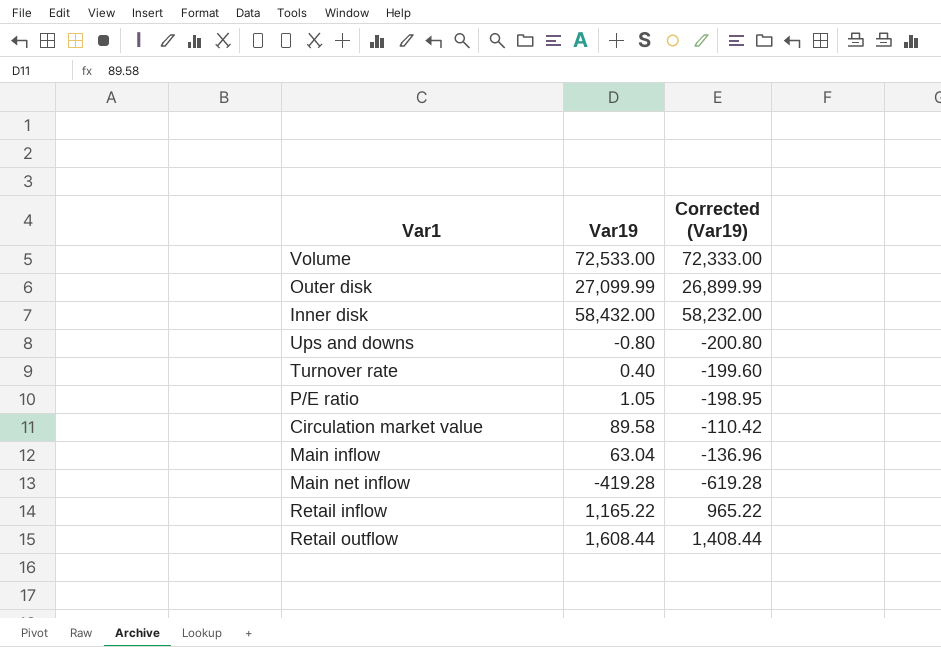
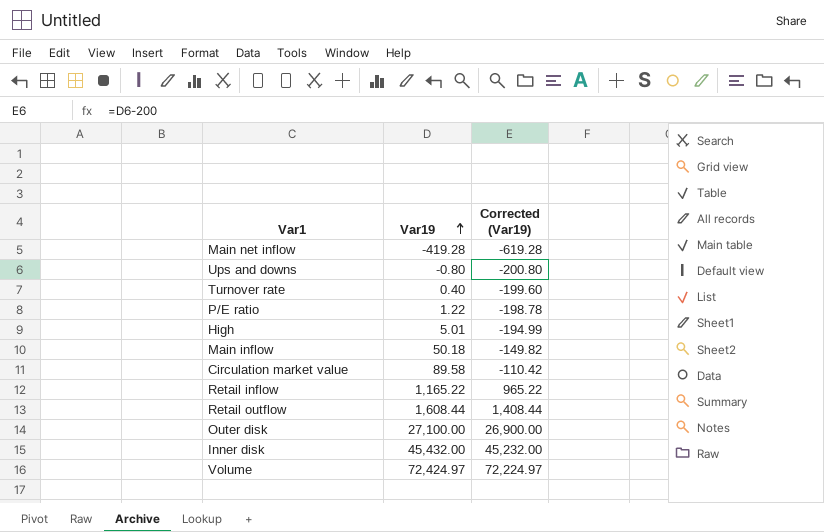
row order: none -> Var19 ascending
P/E ratio | Var19: 1.05 -> 1.22
P/E ratio | Corrected (Var19): -198.95 -> -198.78
row High: none -> 5.01 | -194.99
Main inflow | Var19: 63.04 -> 50.18
Main inflow | Corrected (Var19): -136.96 -> -149.82
Outer disk | Var19: 27,099.99 -> 27,100.00
Outer disk | Corrected (Var19): 26,899.99 -> 26,900.00
Inner disk | Var19: 58,432.00 -> 45,432.00
Inner disk | Corrected (Var19): 58,232.00 -> 45,232.00
Volume | Var19: 72,533.00 -> 72,424.97
Volume | Corrected (Var19): 72,333.00 -> 72,224.97

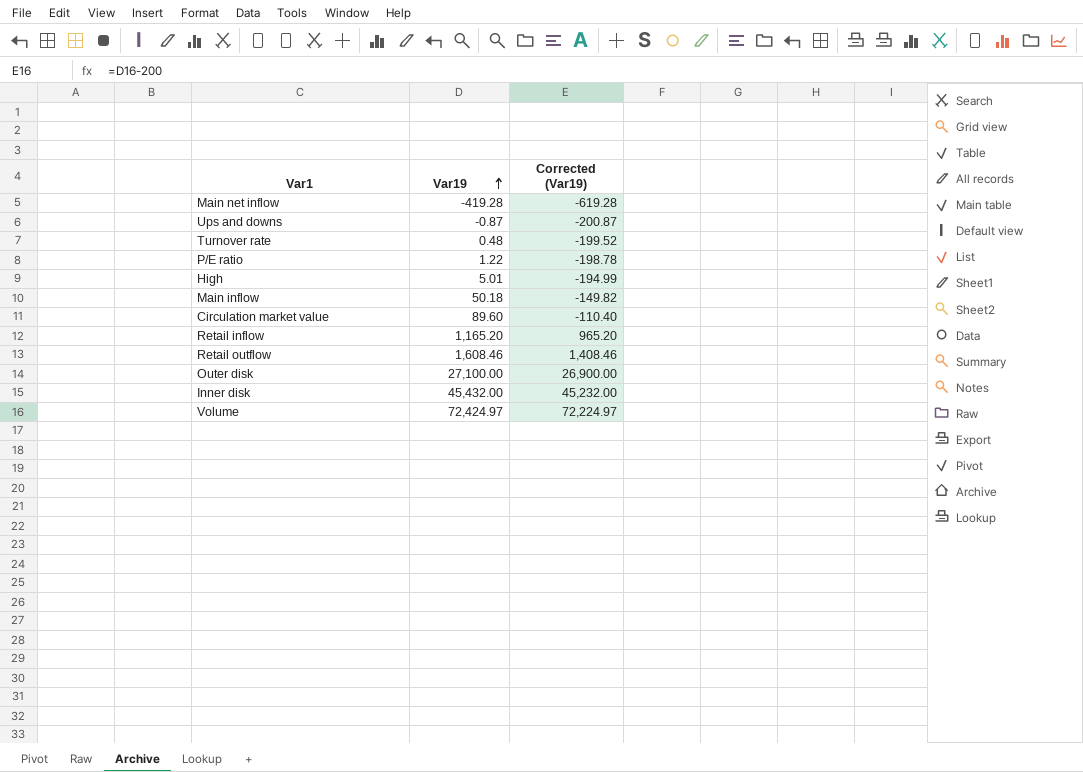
Ups and downs | Var19: -0.80 -> -0.87
Ups and downs | Corrected (Var19): -200.80 -> -200.87
Turnover rate | Var19: 0.40 -> 0.48
Turnover rate | Corrected (Var19): -199.60 -> -199.52
Circulation market value | Var19: 89.58 -> 89.60
Circulation market value | Corrected (Var19): -110.42 -> -110.40
Retail inflow | Var19: 1,165.22 -> 1,165.20
Retail inflow | Corrected (Var19): 965.22 -> 965.20
Retail outflow | Var19: 1,608.44 -> 1,608.46
Retail outflow | Corrected (Var19): 1,408.44 -> 1,408.46

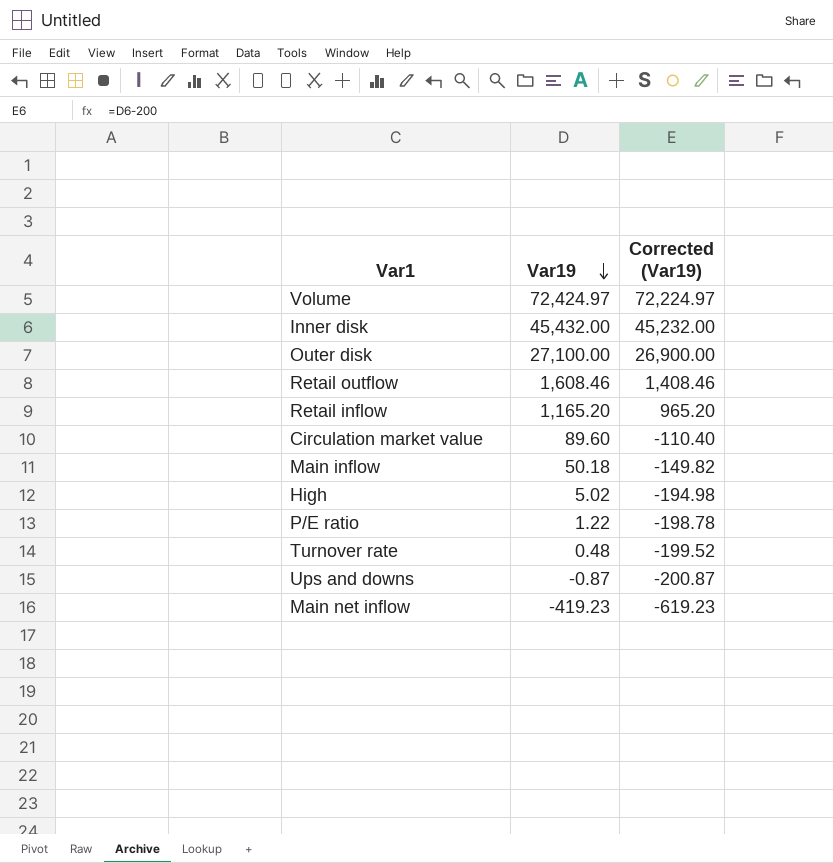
row order: Var19 ascending -> Var19 descending
High | Var19: 5.01 -> 5.02
High | Corrected (Var19): -194.99 -> -194.98
Main net inflow | Var19: -419.28 -> -419.23
Main net inflow | Corrected (Var19): -619.28 -> -619.23

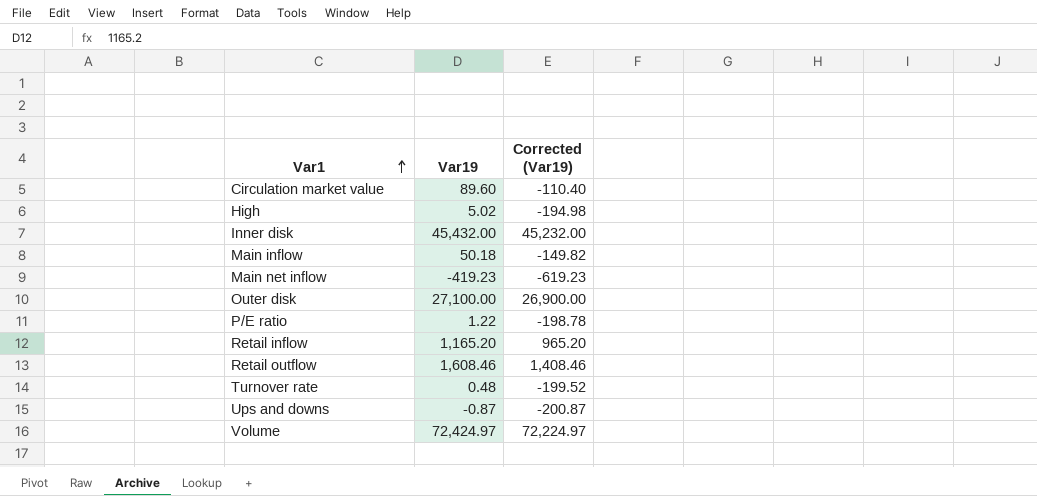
row order: Var19 descending -> Var1 ascending

